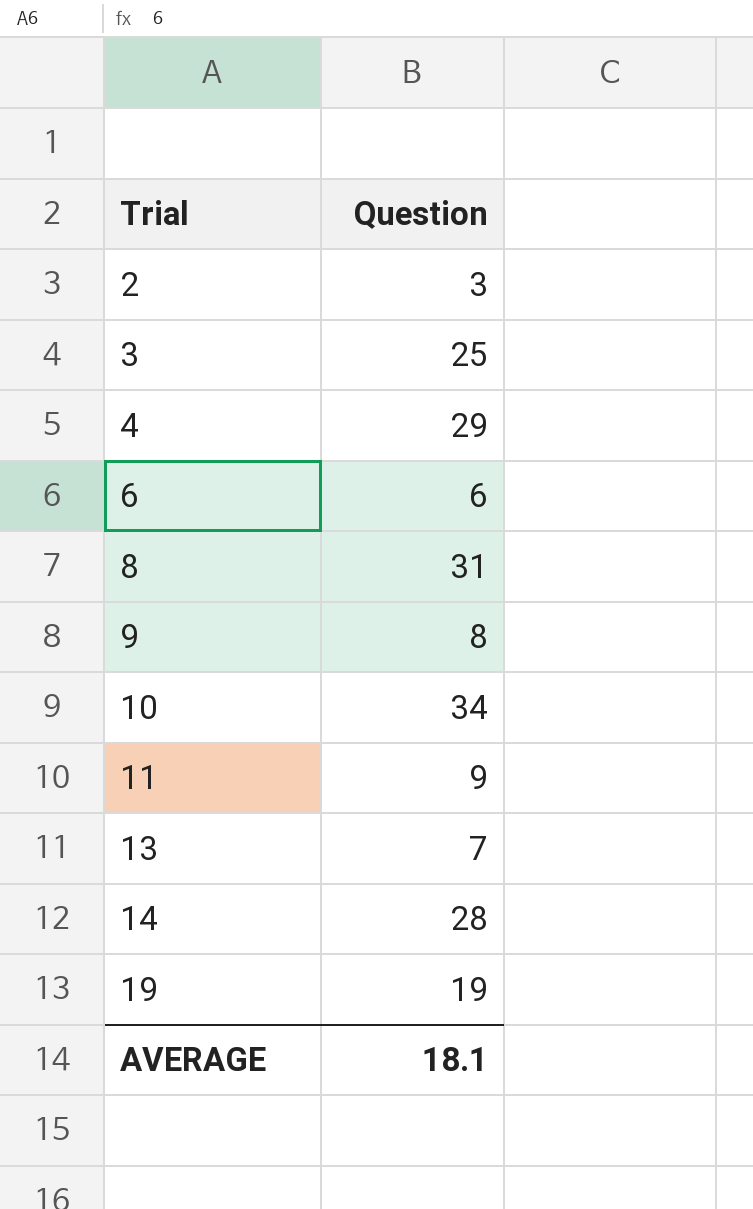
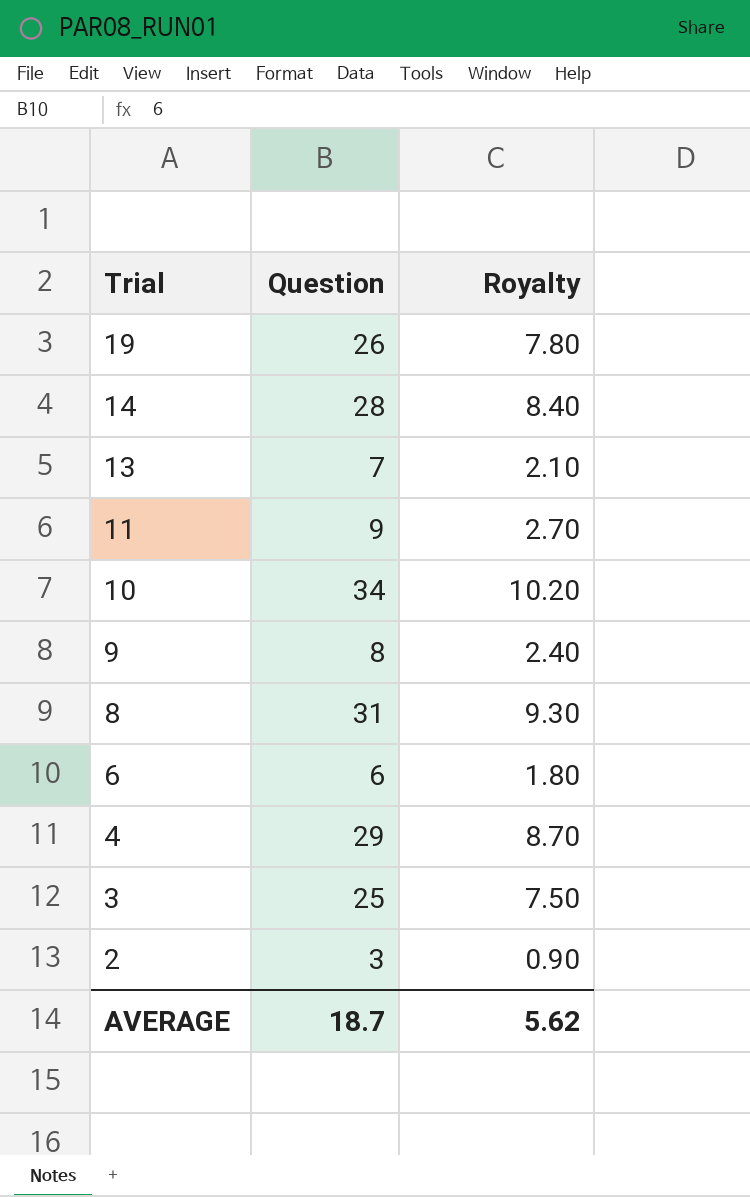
row order: Trial ascending -> Trial descending
column Royalty | formula: none -> [Question] * 0.3
19 | Question: 19 -> 26
AVERAGE | Question: 18.1 -> 18.7

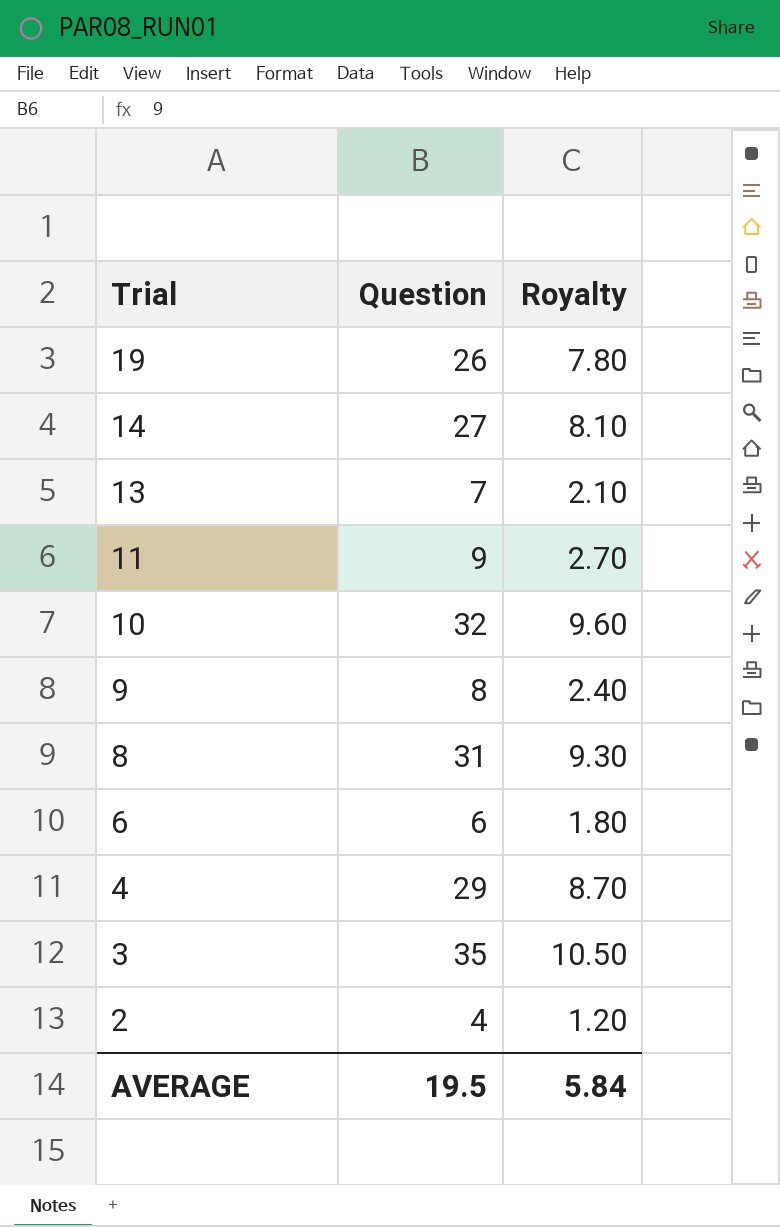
14 | Question: 28 -> 27
14 | Royalty: 8.40 -> 8.10
10 | Question: 34 -> 32
10 | Royalty: 10.20 -> 9.60
3 | Question: 25 -> 35
3 | Royalty: 7.50 -> 10.50
2 | Question: 3 -> 4
2 | Royalty: 0.90 -> 1.20
AVERAGE | Question: 18.7 -> 19.5
AVERAGE | Royalty: 5.62 -> 5.84

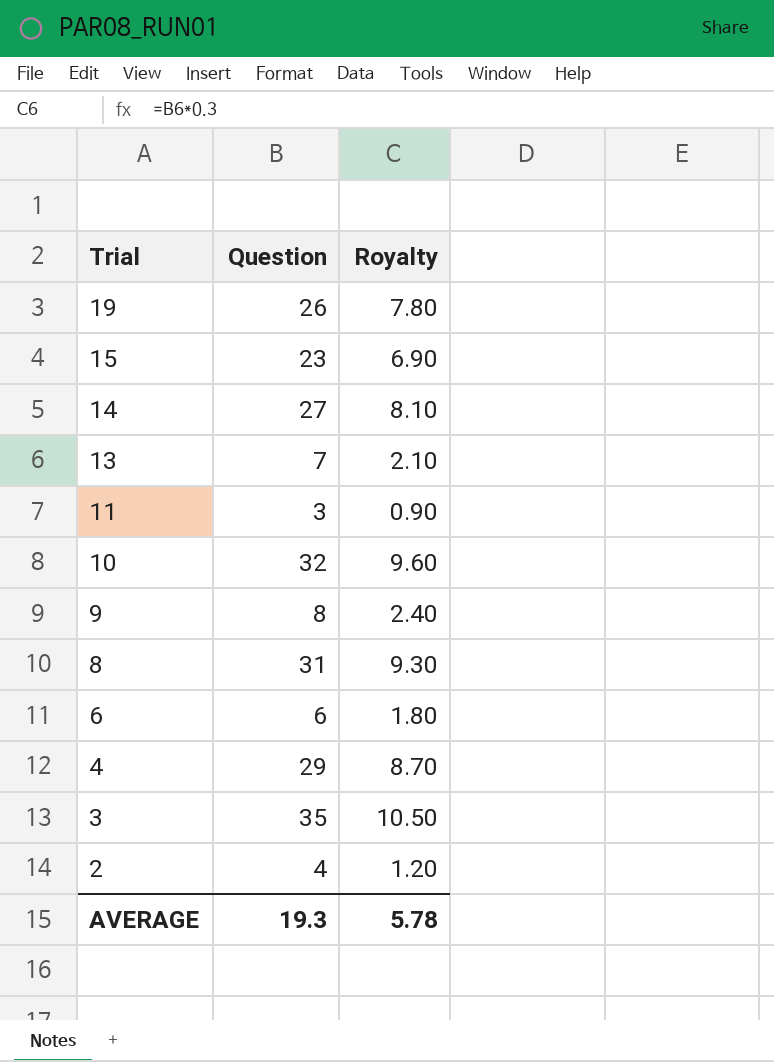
row 15: none -> 23 | 6.90
11 | Question: 9 -> 3
11 | Royalty: 2.70 -> 0.90
AVERAGE | Question: 19.5 -> 19.3
AVERAGE | Royalty: 5.84 -> 5.78

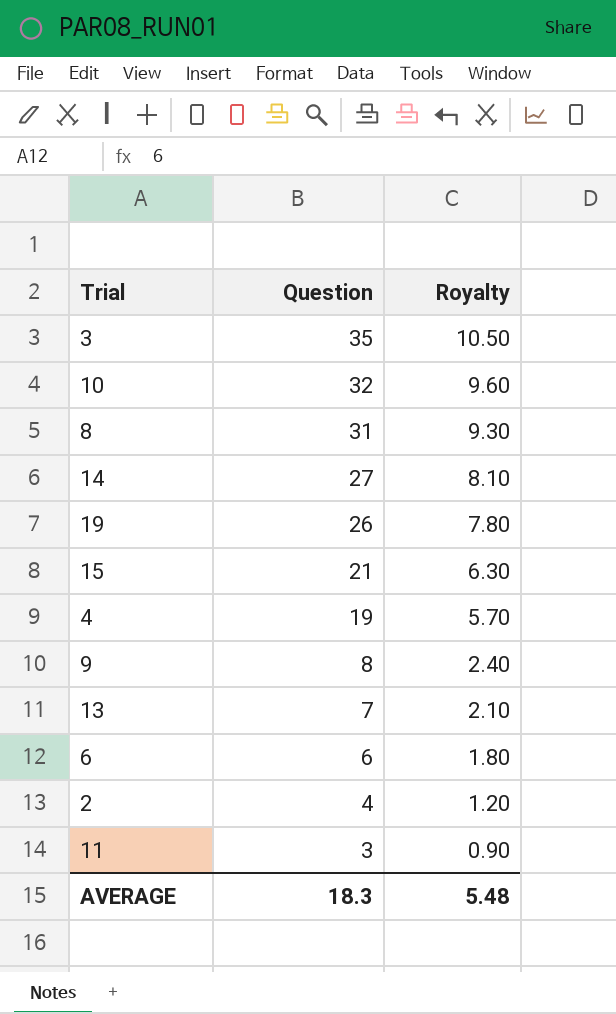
row order: Trial descending -> Question descending
15 | Question: 23 -> 21
15 | Royalty: 6.90 -> 6.30
4 | Question: 29 -> 19
4 | Royalty: 8.70 -> 5.70
AVERAGE | Question: 19.3 -> 18.3
AVERAGE | Royalty: 5.78 -> 5.48

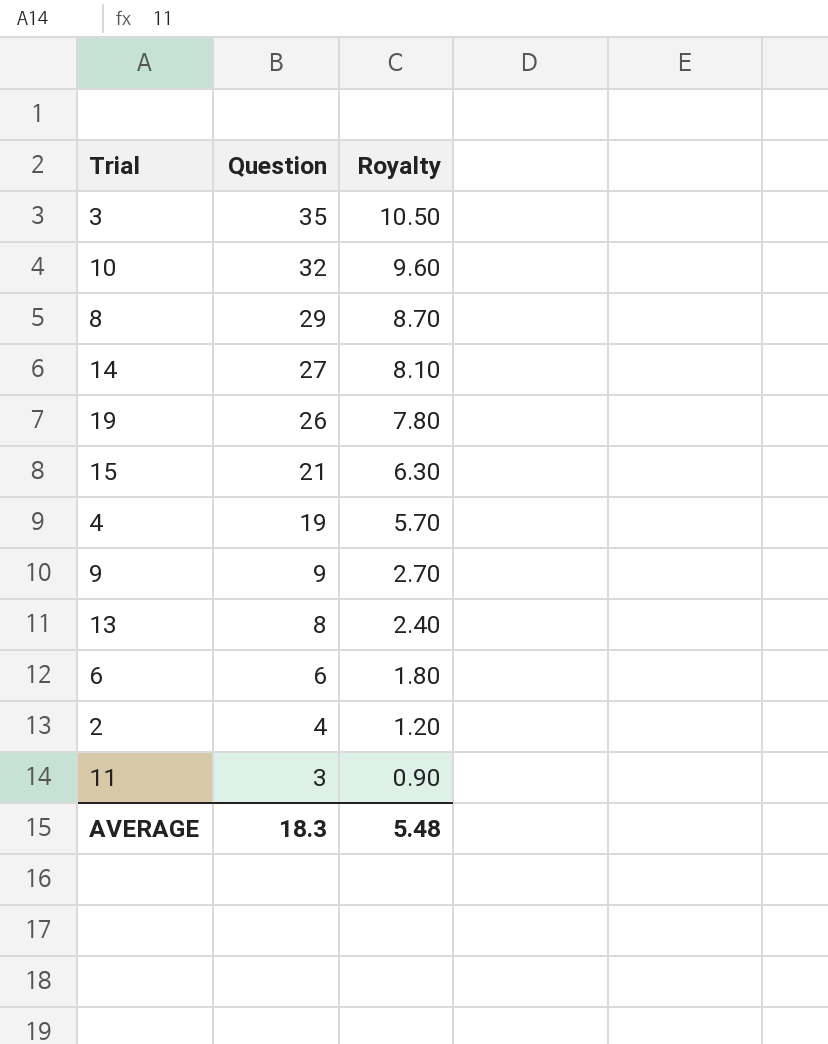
8 | Question: 31 -> 29
8 | Royalty: 9.30 -> 8.70
9 | Question: 8 -> 9
9 | Royalty: 2.40 -> 2.70
13 | Question: 7 -> 8
13 | Royalty: 2.10 -> 2.40

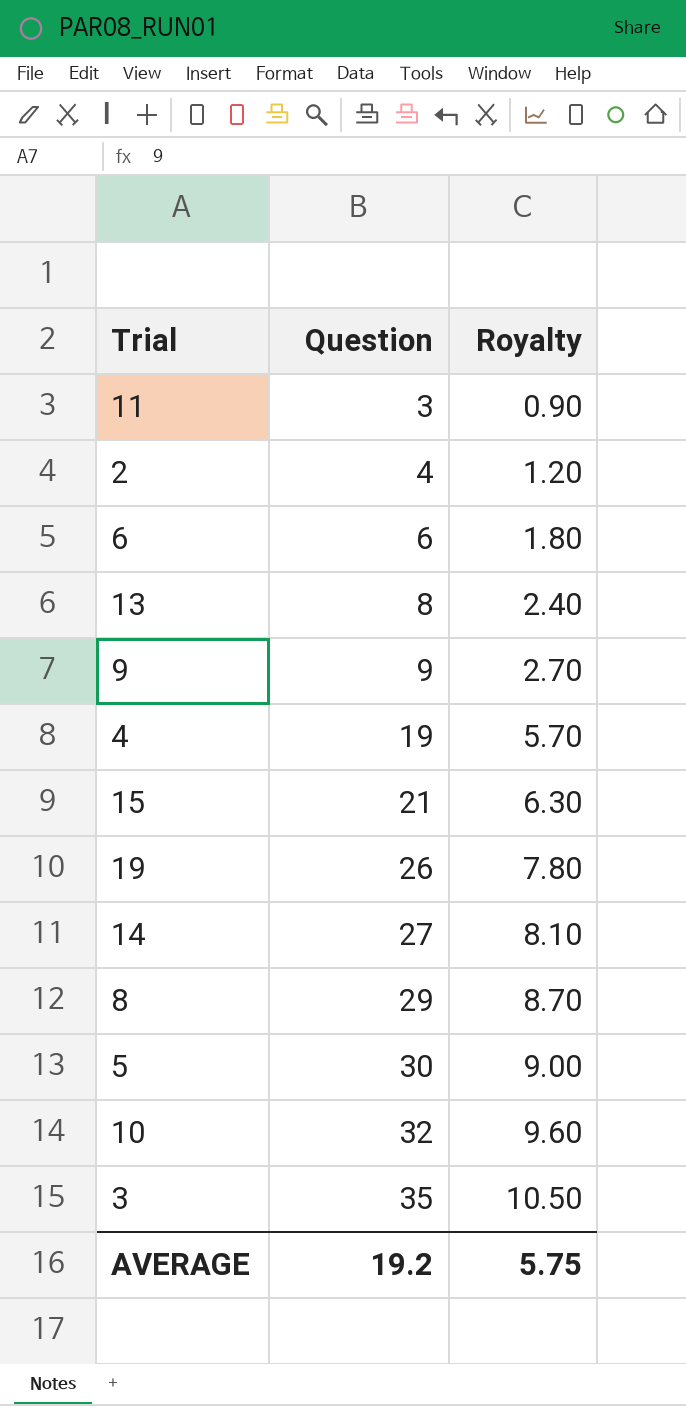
row order: Question descending -> Question ascending
row 5: none -> 30 | 9.00
AVERAGE | Question: 18.3 -> 19.2
AVERAGE | Royalty: 5.48 -> 5.75

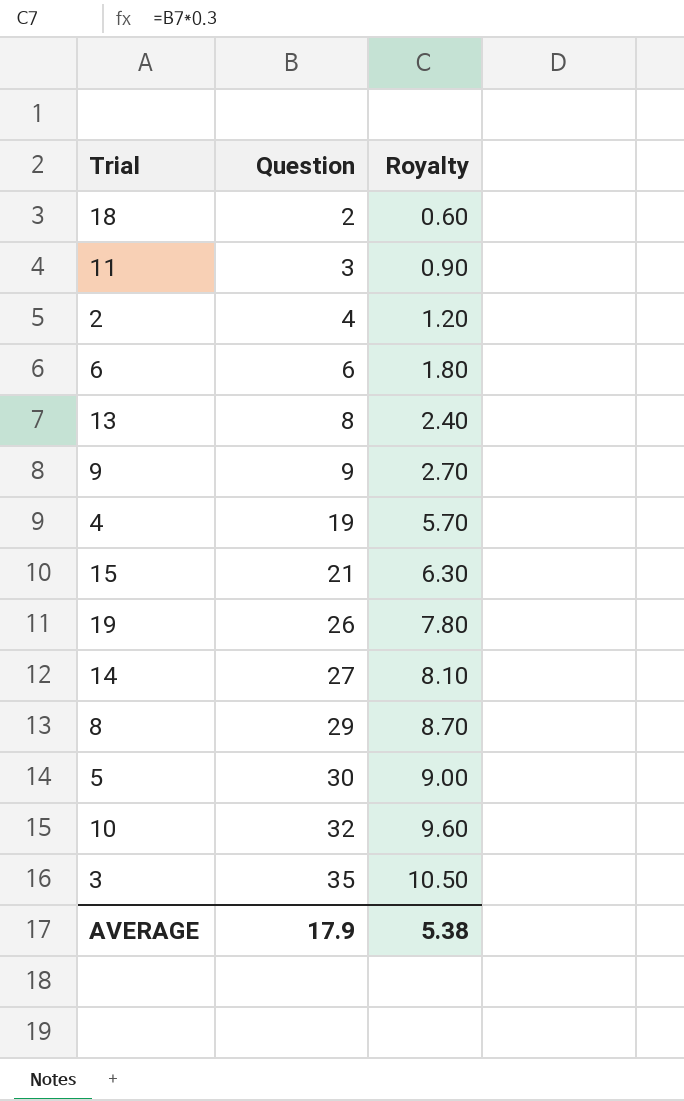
row 18: none -> 2 | 0.60
AVERAGE | Question: 19.2 -> 17.9
AVERAGE | Royalty: 5.75 -> 5.38

